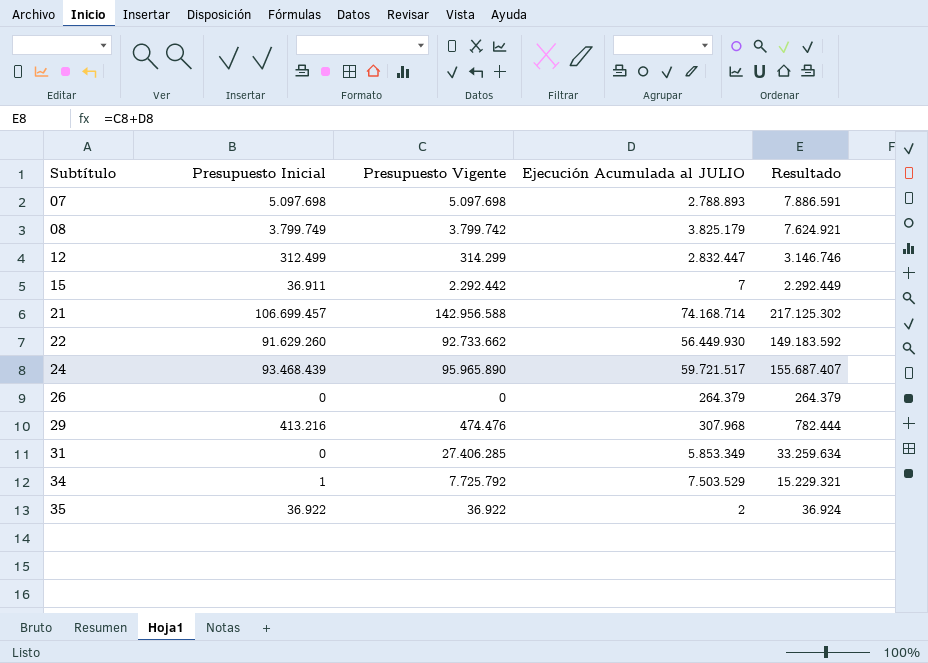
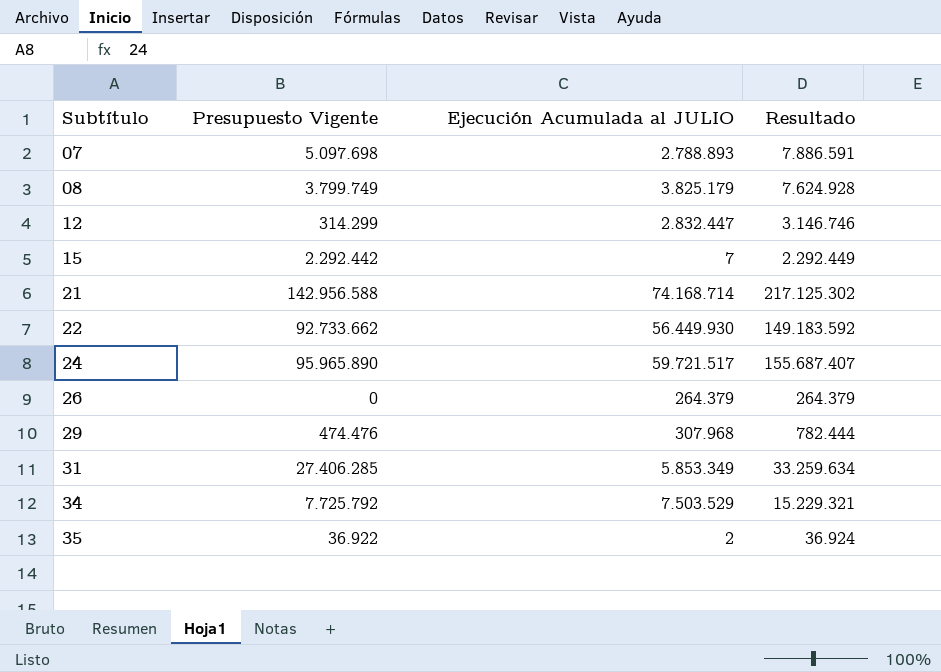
column Presupuesto Inicial | position: 2 -> none
08 | Presupuesto Vigente: 3.799.742 -> 3.799.749
08 | Resultado: 7.624.921 -> 7.624.928

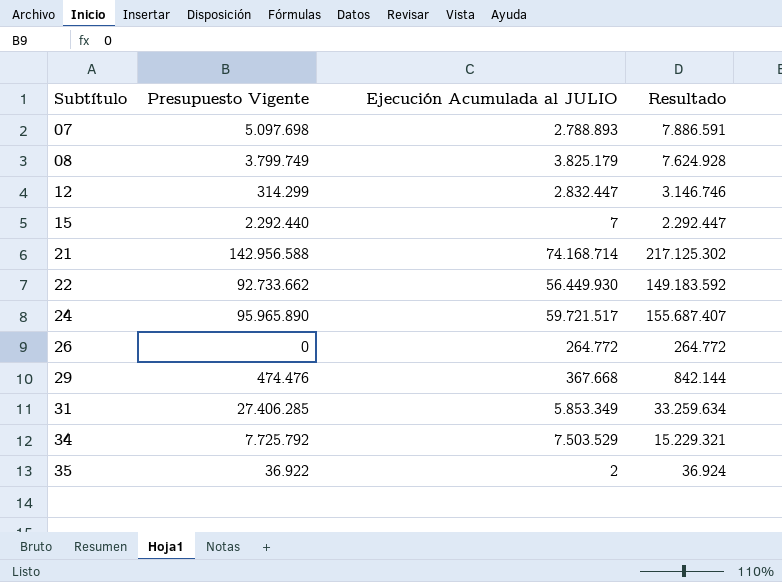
15 | Presupuesto Vigente: 2.292.442 -> 2.292.440
15 | Resultado: 2.292.449 -> 2.292.447
26 | Ejecución Acumulada al JULIO: 264.379 -> 264.772
26 | Resultado: 264.379 -> 264.772
29 | Ejecución Acumulada al JULIO: 307.968 -> 367.668
29 | Resultado: 782.444 -> 842.144

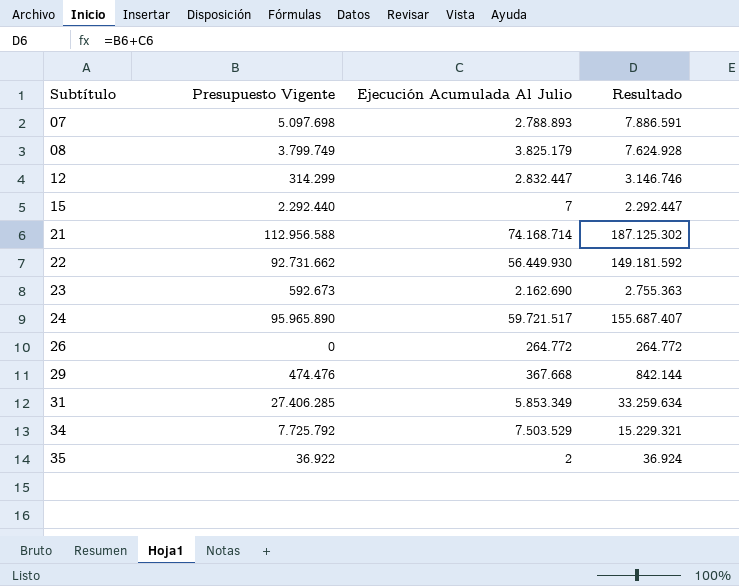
column name: Ejecución Acumulada al JULIO -> Ejecución Acumulada Al Julio
21 | Presupuesto Vigente: 142.956.588 -> 112.956.588
21 | Resultado: 217.125.302 -> 187.125.302
22 | Presupuesto Vigente: 92.733.662 -> 92.731.662
22 | Resultado: 149.183.592 -> 149.181.592
row 23: none -> 592.673 | 2.162.690 | 2.755.363

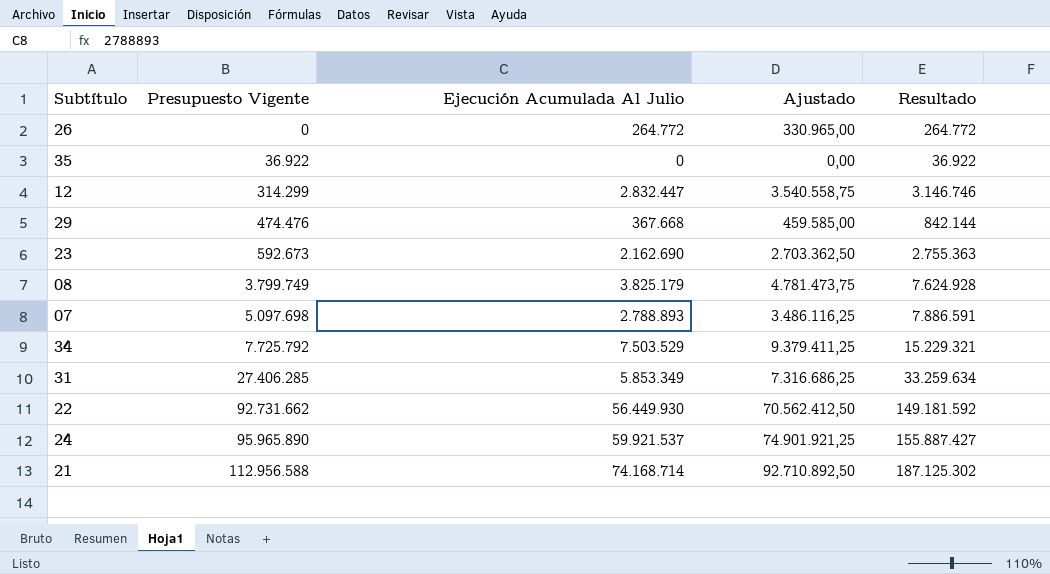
row order: Subtítulo ascending -> Presupuesto Vigente ascending
column Ajustado | formula: none -> [Ejecución Acumulada Al Julio] * 1,25
row 15: 2.292.440 | 7 | 2.292.447 -> none
35 | Ejecución Acumulada Al Julio: 2 -> 0
35 | Resultado: 36.924 -> 36.922
24 | Ejecución Acumulada Al Julio: 59.721.517 -> 59.921.537
24 | Resultado: 155.687.407 -> 155.887.427

